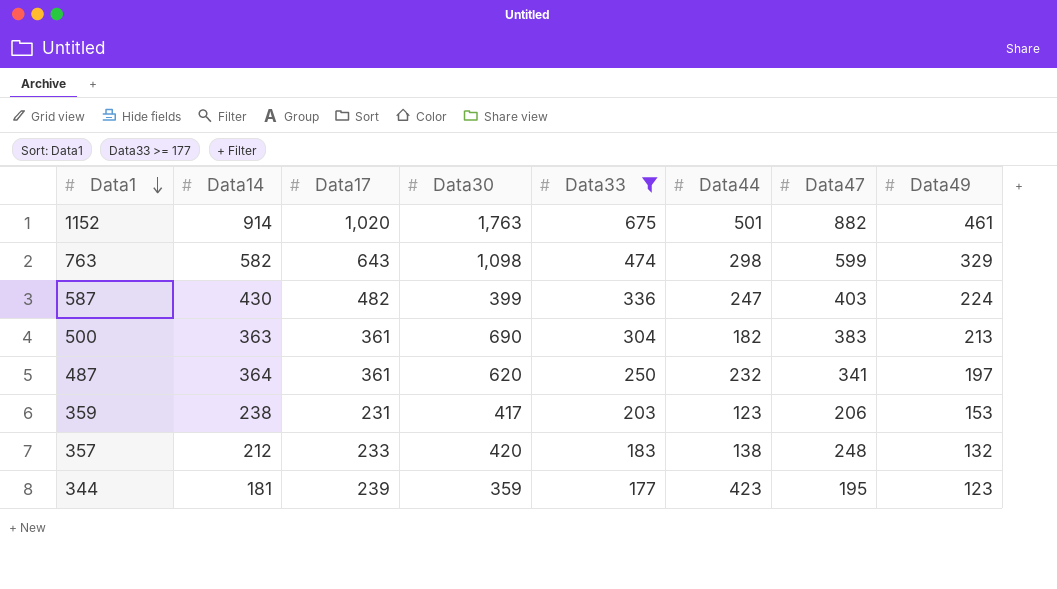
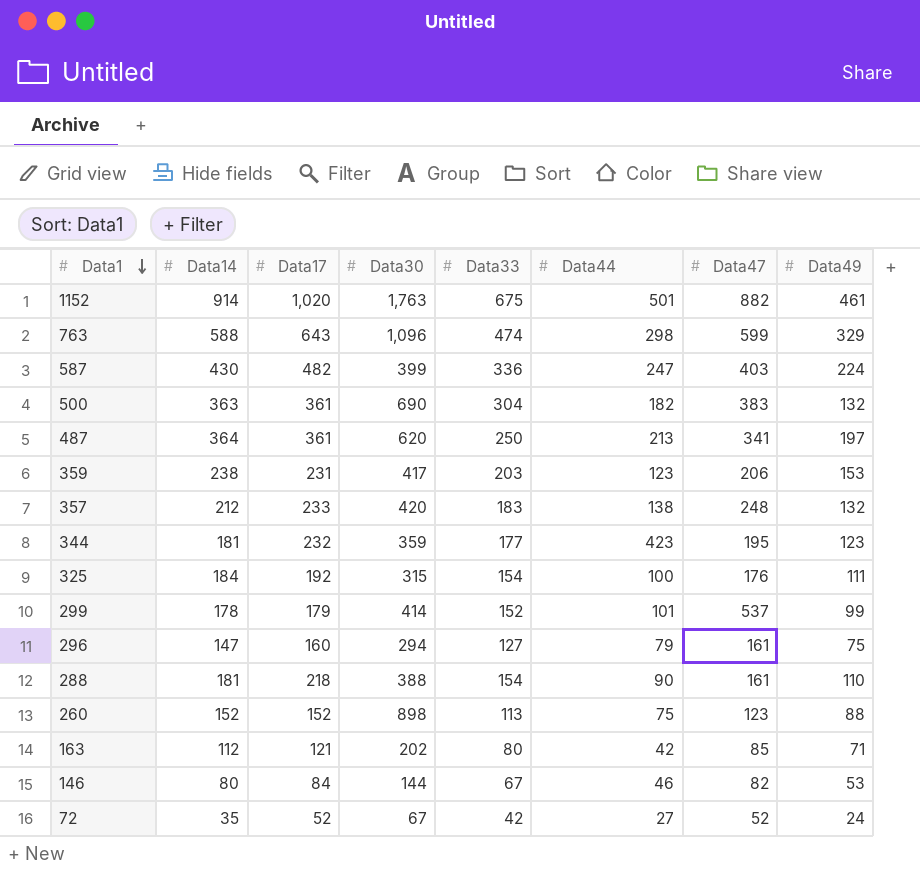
filter: Data33 >= 177 -> none
763 | Data14: 582 -> 588
763 | Data30: 1,098 -> 1,096
500 | Data49: 213 -> 132
487 | Data44: 232 -> 213
344 | Data17: 239 -> 232

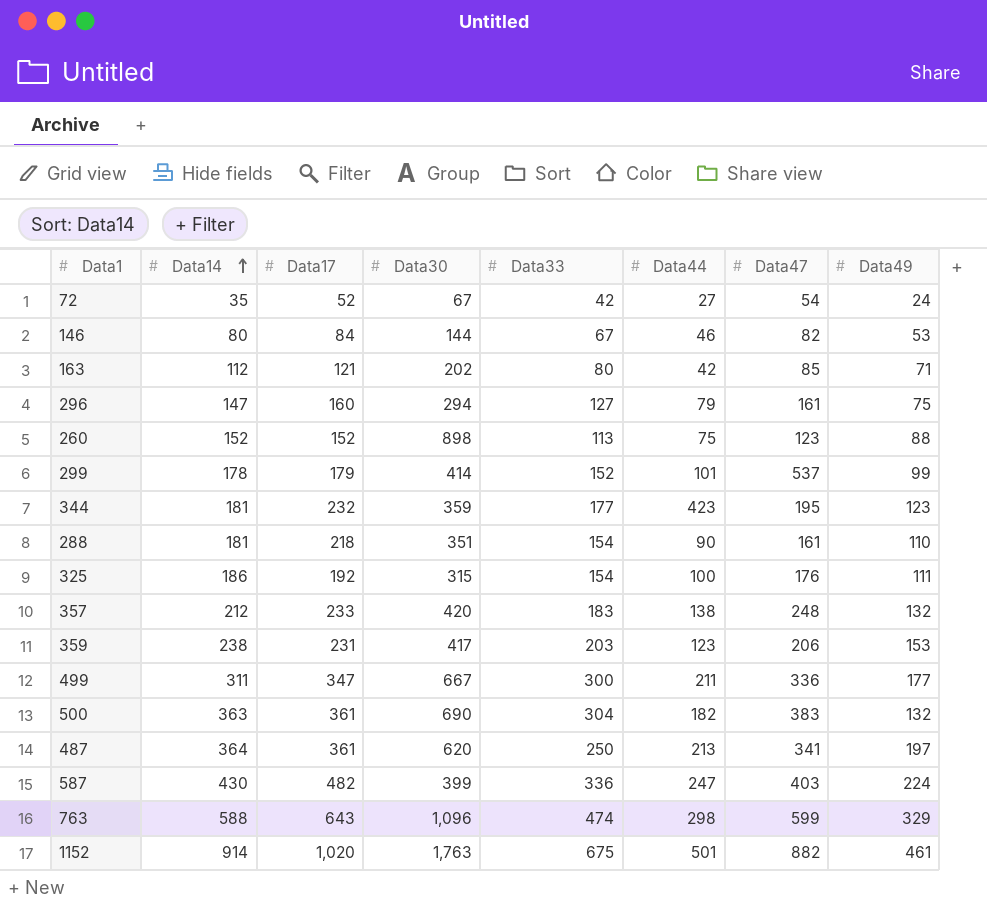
row order: Data1 descending -> Data14 ascending
72 | Data47: 52 -> 54
288 | Data30: 388 -> 351
325 | Data14: 184 -> 186
row 499: none -> 311 | 347 | 667 | 300 | 211 | 336 | 177

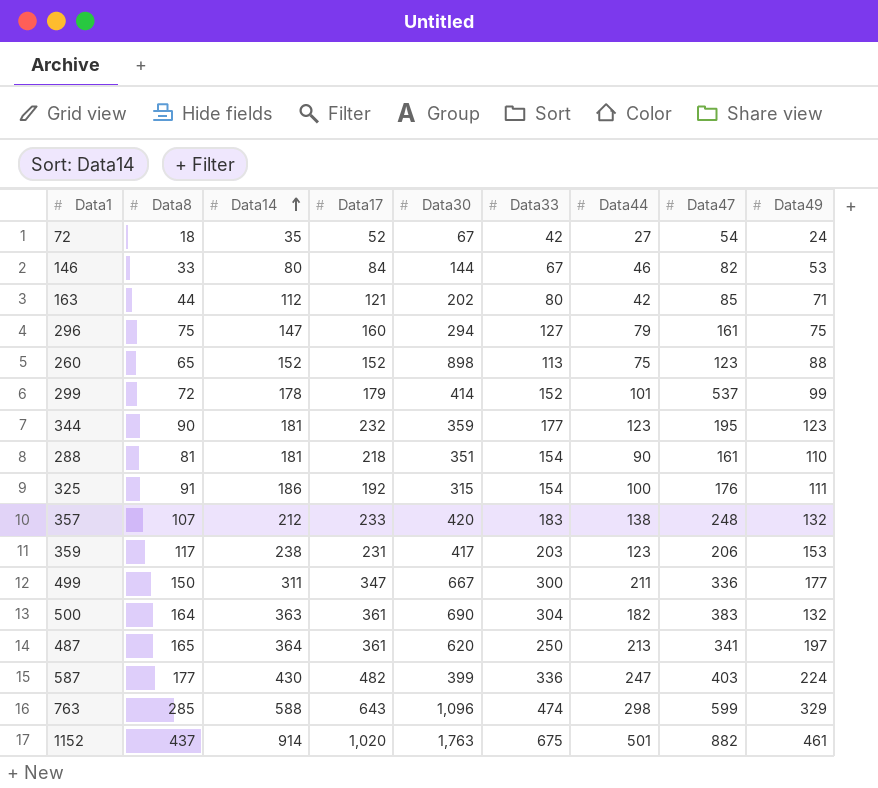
column Data8 | position: none -> 2
344 | Data44: 423 -> 123

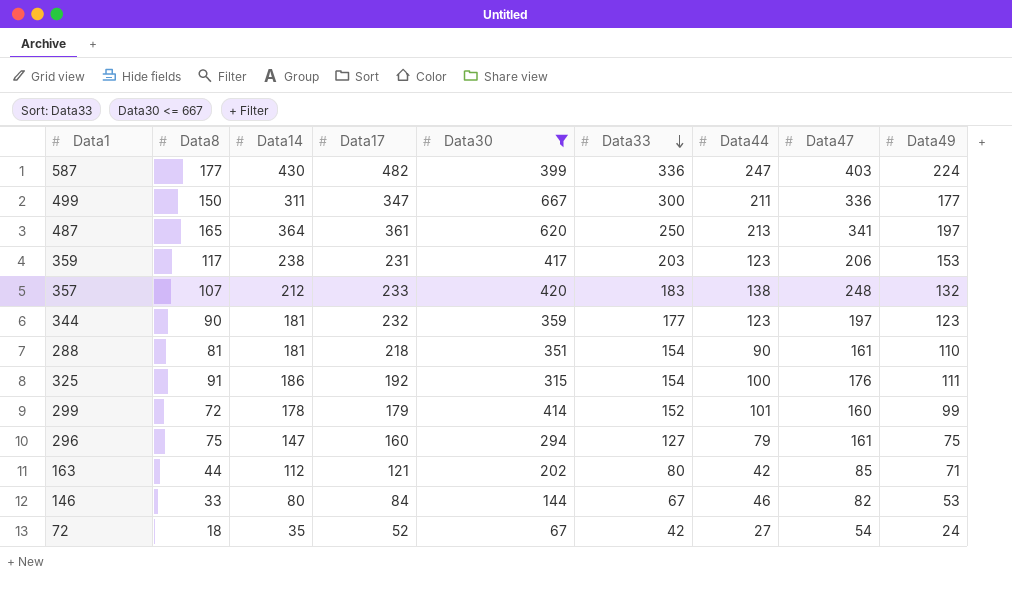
filter: none -> Data30 <= 667
row order: Data14 ascending -> Data33 descending
344 | Data47: 195 -> 197
299 | Data47: 537 -> 160

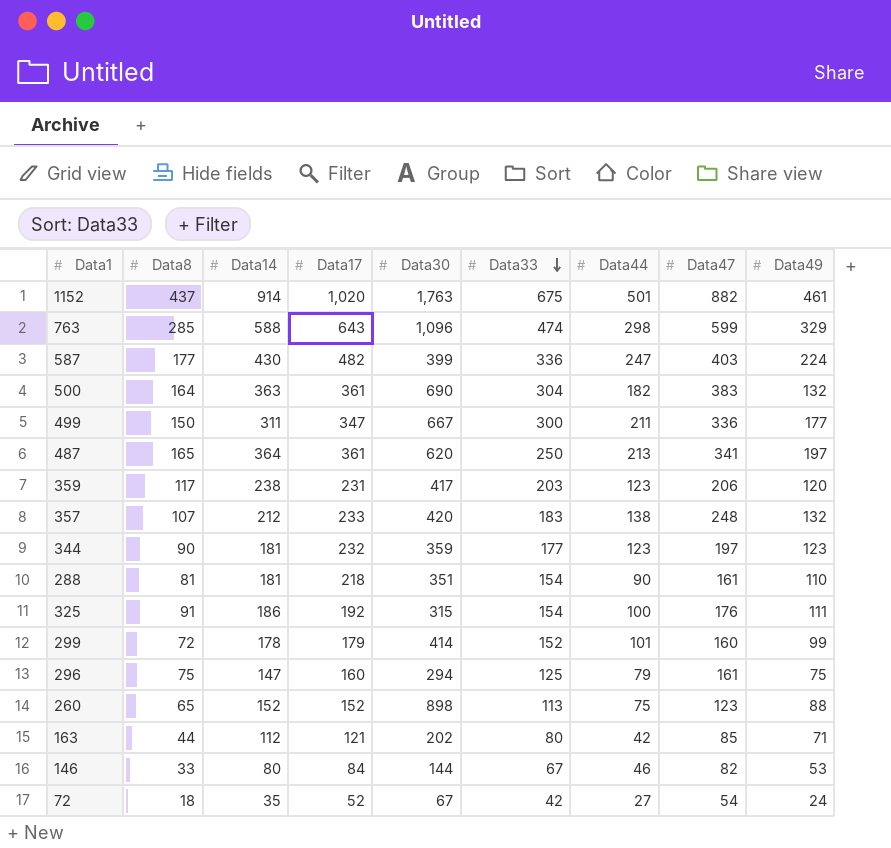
filter: Data30 <= 667 -> none
359 | Data49: 153 -> 120
296 | Data33: 127 -> 125

